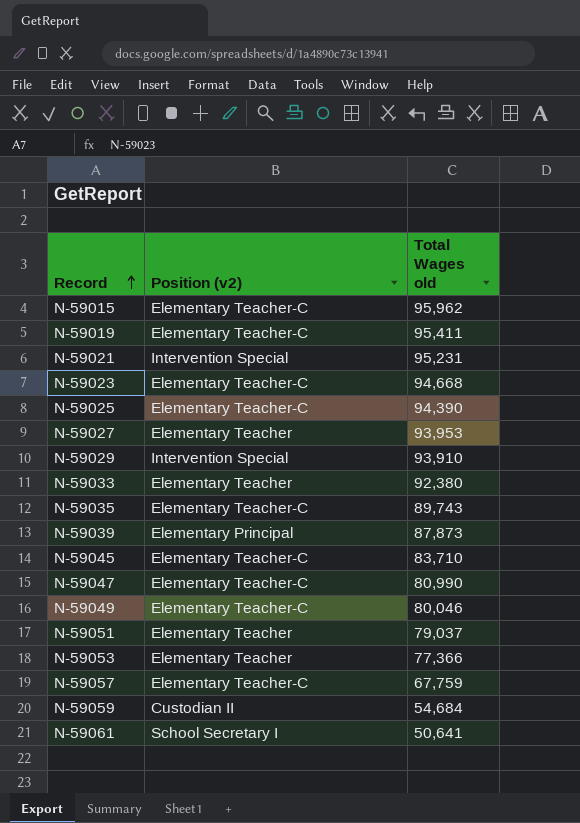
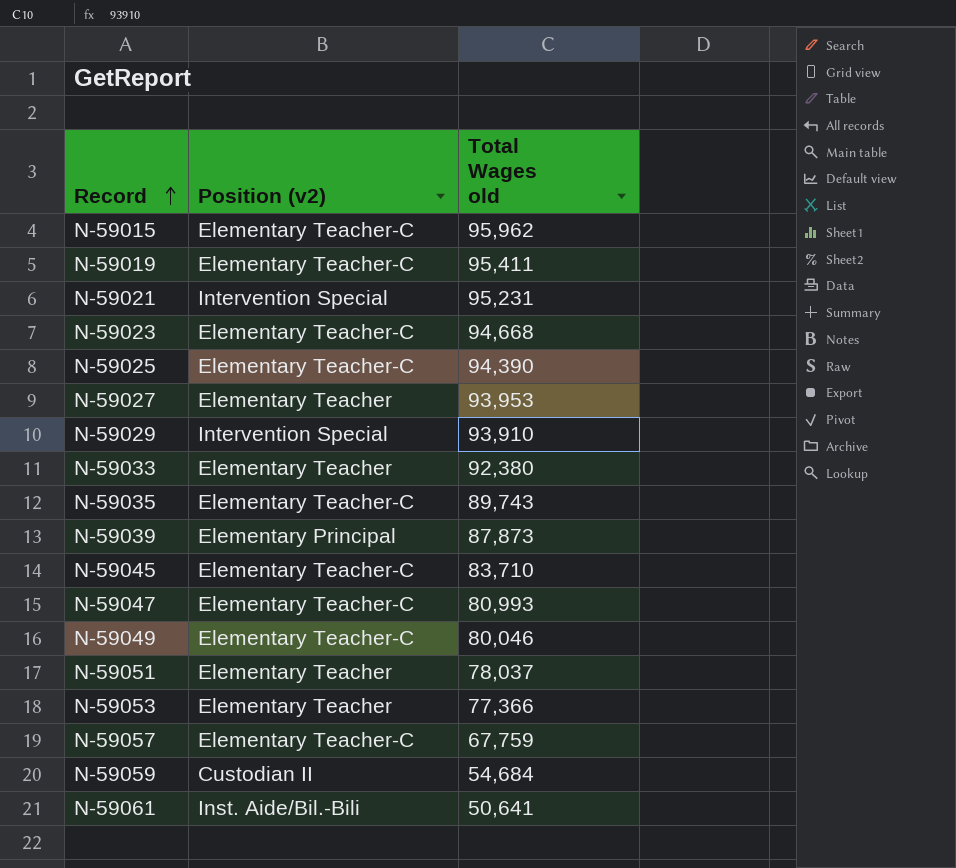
N-59047 | Total Wages old: 80,990 -> 80,993
N-59051 | Total Wages old: 79,037 -> 78,037
N-59061 | Position (v2): School Secretary I -> Inst. Aide/Bil.-Bili

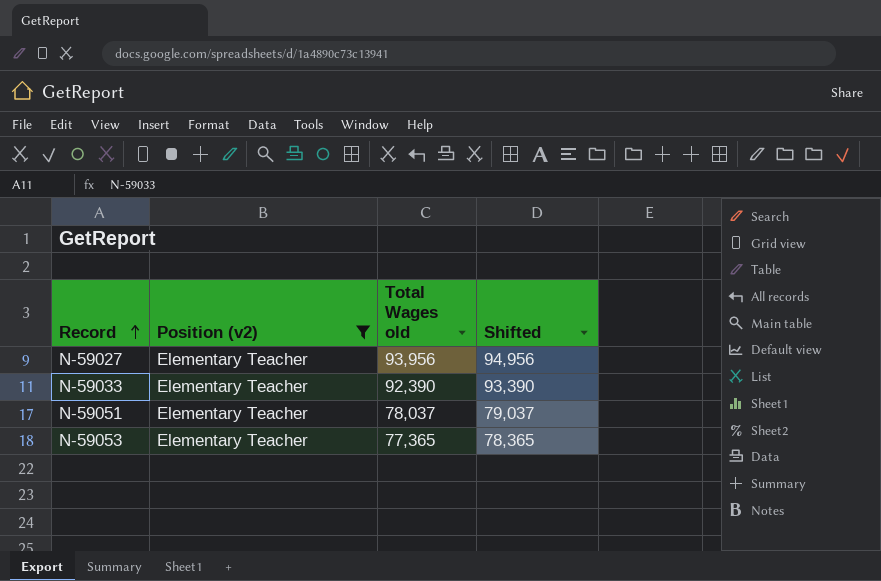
filter: none -> Position (v2) = Elementary Teacher
column Shifted | formula: none -> [Total Wages old] + 1000
N-59027 | Total Wages old: 93,953 -> 93,956
N-59033 | Total Wages old: 92,380 -> 92,390
N-59053 | Total Wages old: 77,366 -> 77,365

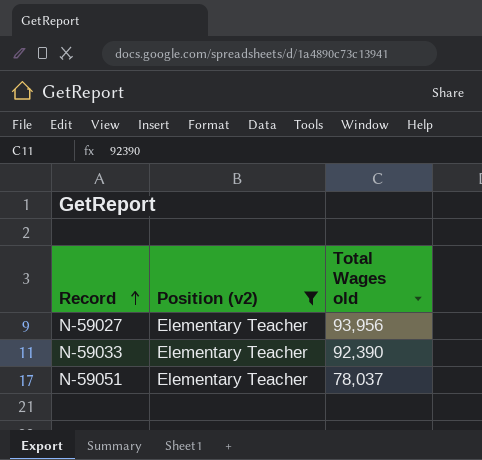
column Shifted | formula: [Total Wages old] + 1000 -> none
row N-59053: Elementary Teacher | 77,365 | 78,365 -> none

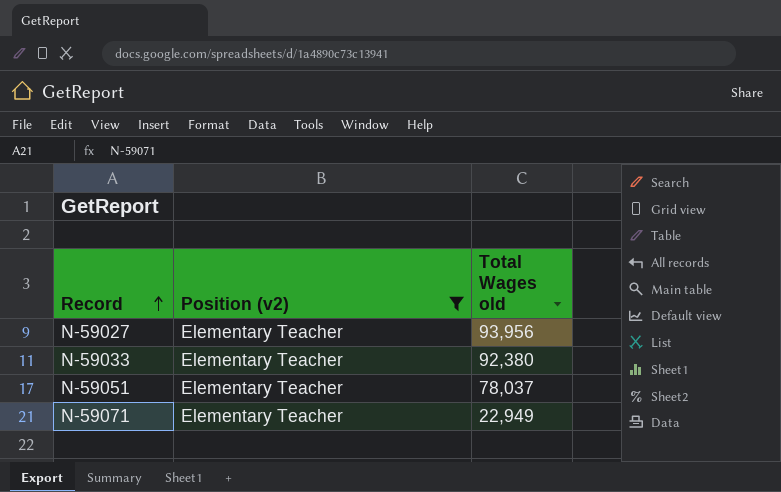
N-59033 | Total Wages old: 92,390 -> 92,380
row N-59071: none -> Elementary Teacher | 22,949

